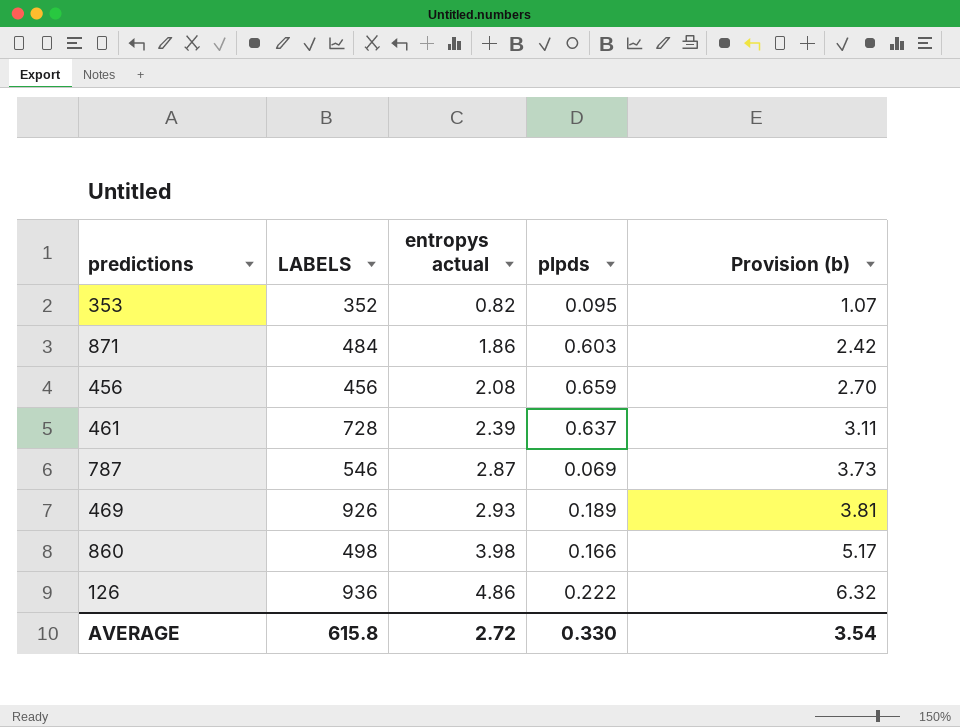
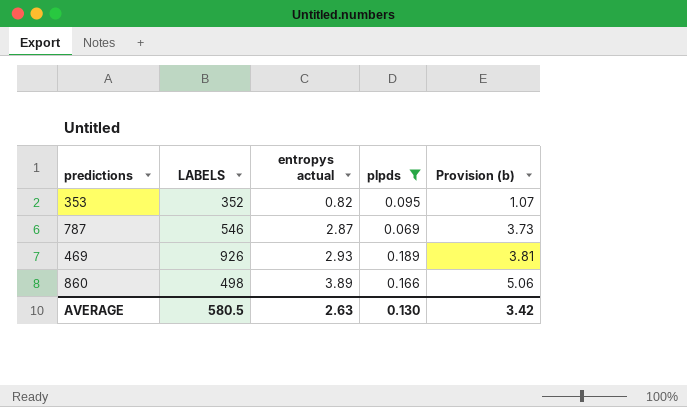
filter: none -> plpds <= 0.189
860 | entropys actual: 3.98 -> 3.89
860 | Provision (b): 5.17 -> 5.06
AVERAGE | LABELS: 615.8 -> 580.5
AVERAGE | entropys actual: 2.72 -> 2.63
AVERAGE | plpds: 0.330 -> 0.130
AVERAGE | Provision (b): 3.54 -> 3.42

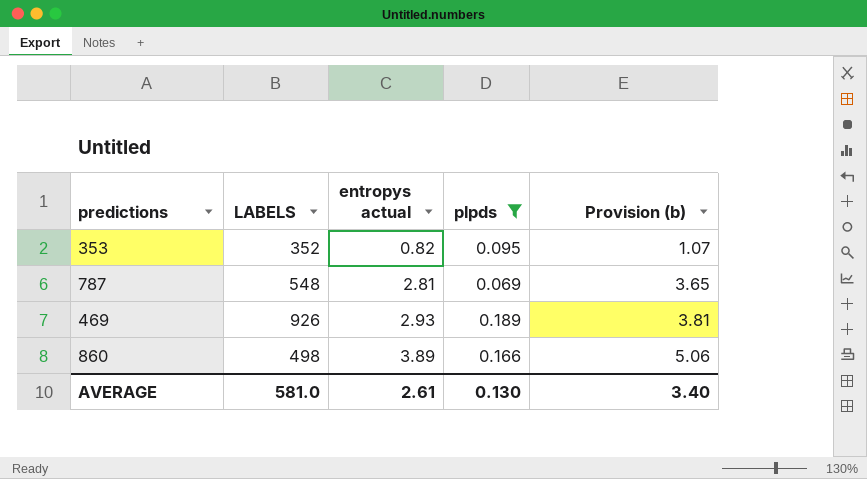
787 | LABELS: 546 -> 548
787 | entropys actual: 2.87 -> 2.81
787 | Provision (b): 3.73 -> 3.65
AVERAGE | LABELS: 580.5 -> 581.0
AVERAGE | entropys actual: 2.63 -> 2.61
AVERAGE | Provision (b): 3.42 -> 3.40

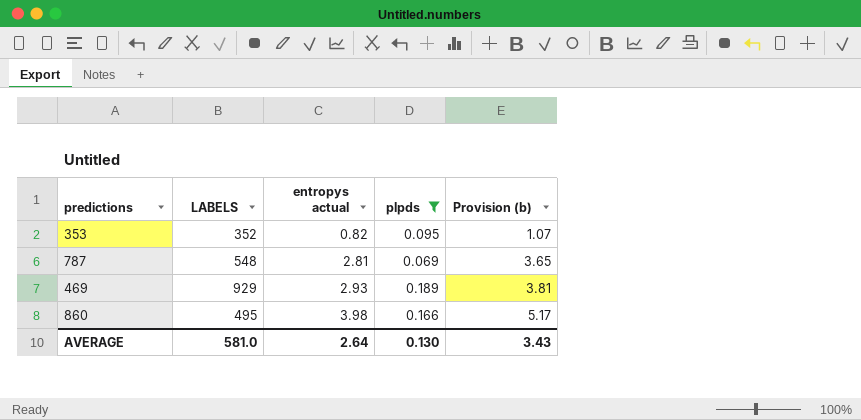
469 | LABELS: 926 -> 929
860 | LABELS: 498 -> 495
860 | entropys actual: 3.89 -> 3.98
860 | Provision (b): 5.06 -> 5.17
AVERAGE | entropys actual: 2.61 -> 2.64
AVERAGE | Provision (b): 3.40 -> 3.43

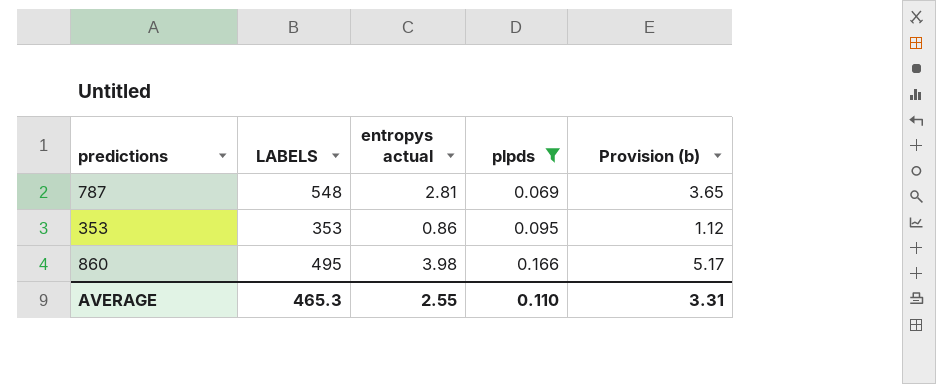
row order: entropys actual ascending -> plpds ascending
row 469: 929 | 2.93 | 0.189 | 3.81 -> none
353 | LABELS: 352 -> 353
353 | entropys actual: 0.82 -> 0.86
353 | Provision (b): 1.07 -> 1.12
AVERAGE | LABELS: 581.0 -> 465.3
AVERAGE | entropys actual: 2.64 -> 2.55
AVERAGE | plpds: 0.130 -> 0.110
AVERAGE | Provision (b): 3.43 -> 3.31

